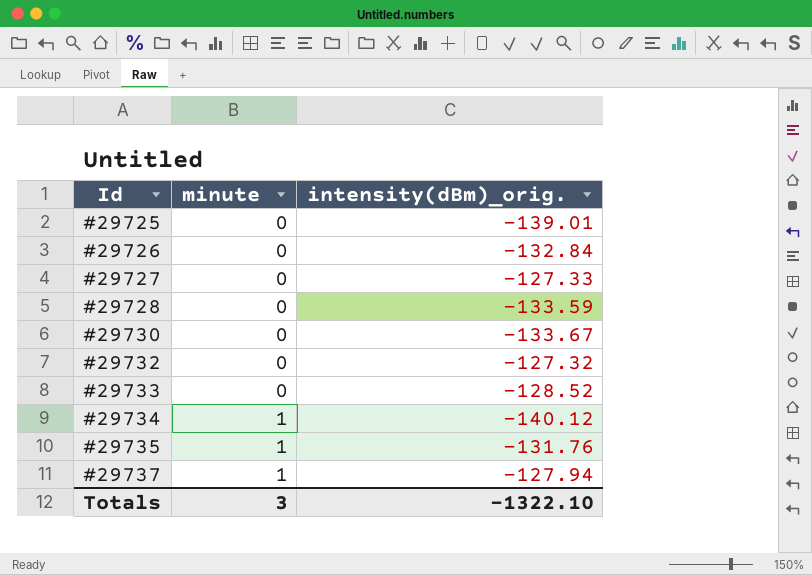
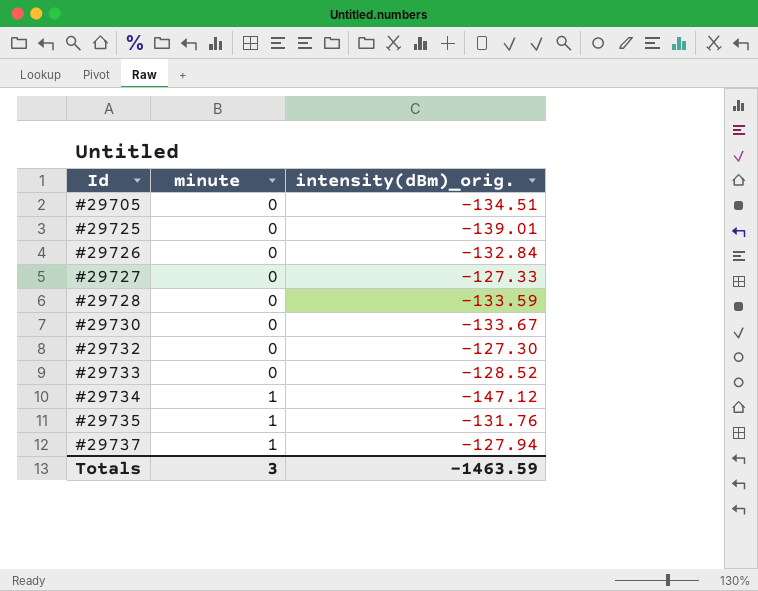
row #29705: none -> 0 | -134.51
#29732 | intensity(dBm)_orig.: -127.32 -> -127.30
#29734 | intensity(dBm)_orig.: -140.12 -> -147.12
Totals | intensity(dBm)_orig.: -1322.10 -> -1463.59

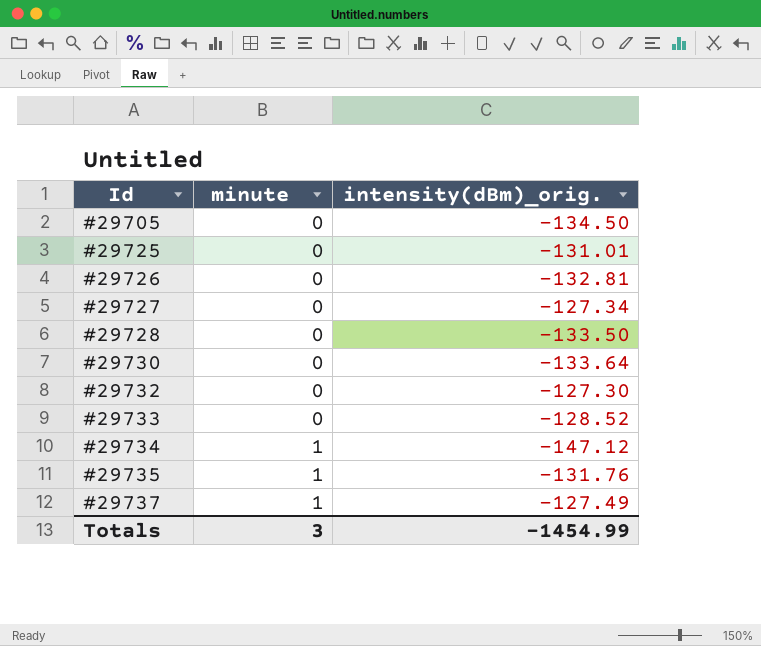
#29705 | intensity(dBm)_orig.: -134.51 -> -134.50
#29725 | intensity(dBm)_orig.: -139.01 -> -131.01
#29726 | intensity(dBm)_orig.: -132.84 -> -132.81
#29727 | intensity(dBm)_orig.: -127.33 -> -127.34
#29728 | intensity(dBm)_orig.: -133.59 -> -133.50
#29730 | intensity(dBm)_orig.: -133.67 -> -133.64
#29737 | intensity(dBm)_orig.: -127.94 -> -127.49
Totals | intensity(dBm)_orig.: -1463.59 -> -1454.99

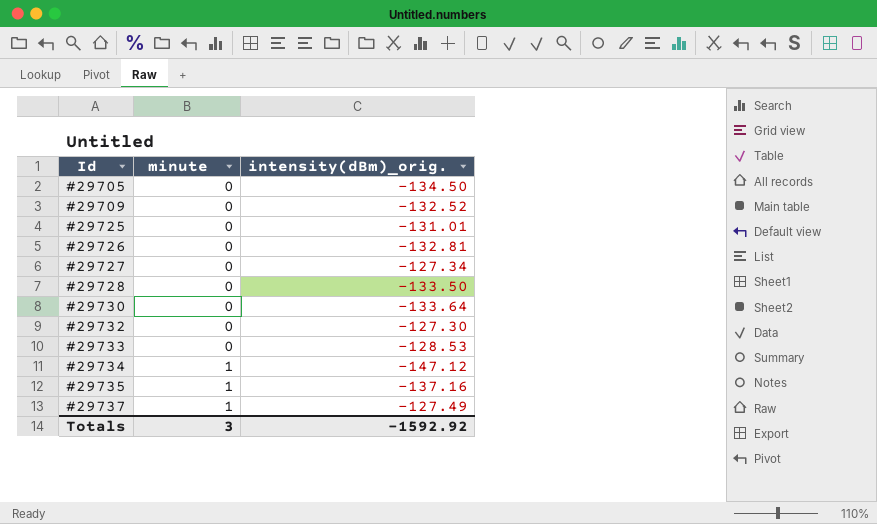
row #29709: none -> 0 | -132.52
#29733 | intensity(dBm)_orig.: -128.52 -> -128.53
#29735 | intensity(dBm)_orig.: -131.76 -> -137.16
Totals | intensity(dBm)_orig.: -1454.99 -> -1592.92

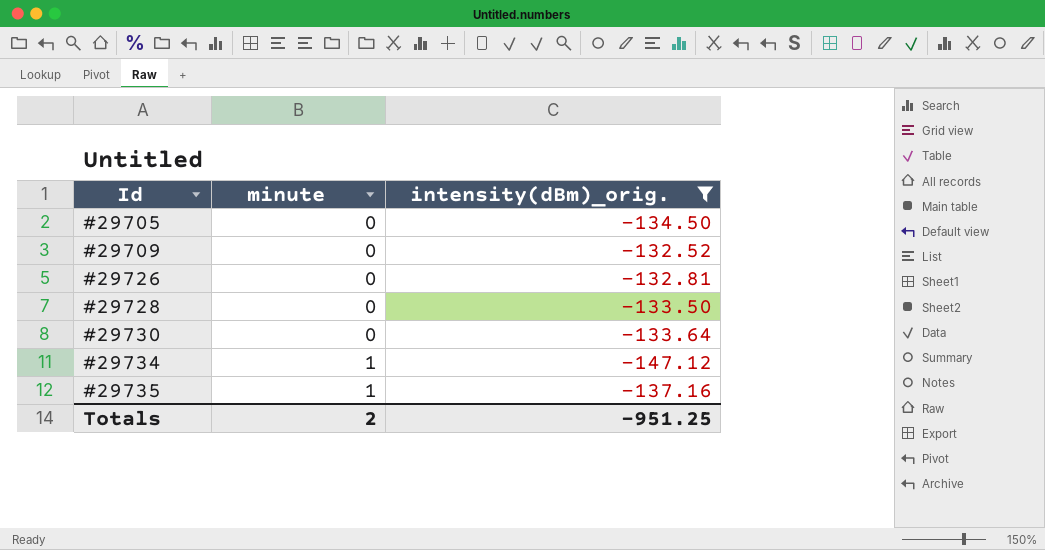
filter: none -> intensity(dBm)_orig. <= -132.52
Totals | minute: 3 -> 2
Totals | intensity(dBm)_orig.: -1592.92 -> -951.25

